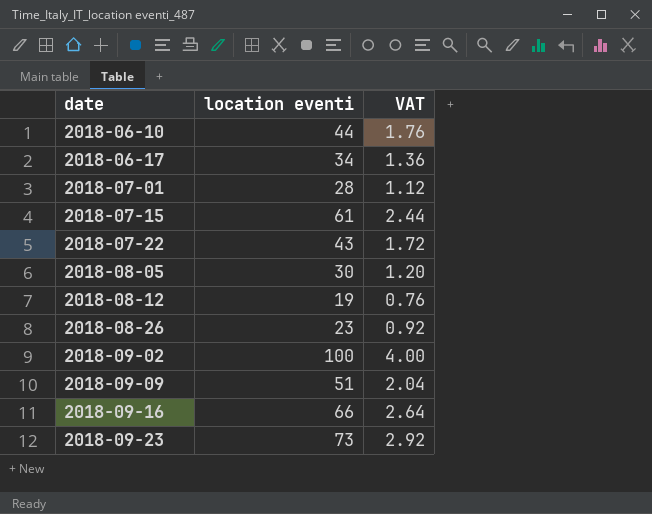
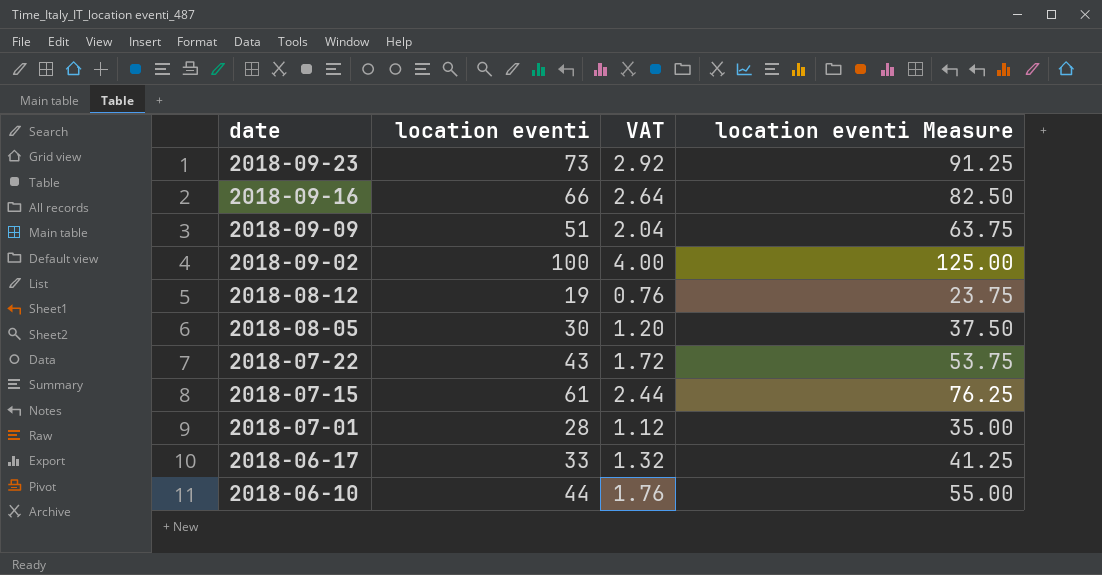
row order: date ascending -> date descending
column location eventi Measure | formula: none -> [location eventi] * 1.25
row 2018-08-26: 23 | 0.92 -> none
2018-06-17 | location eventi: 34 -> 33
2018-06-17 | VAT: 1.36 -> 1.32

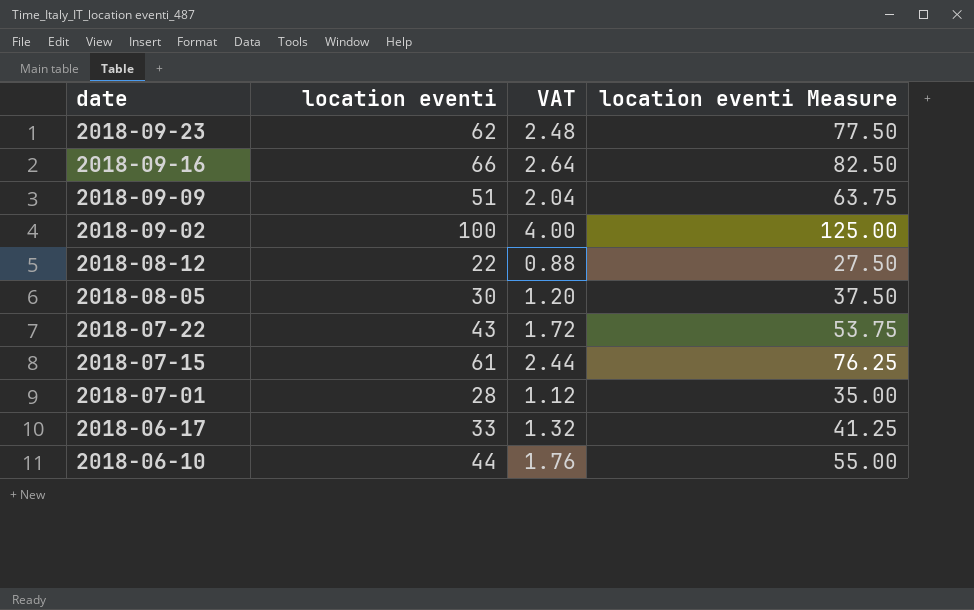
2018-09-23 | location eventi: 73 -> 62
2018-09-23 | VAT: 2.92 -> 2.48
2018-09-23 | location eventi Measure: 91.25 -> 77.50
2018-08-12 | location eventi: 19 -> 22
2018-08-12 | VAT: 0.76 -> 0.88
2018-08-12 | location eventi Measure: 23.75 -> 27.50

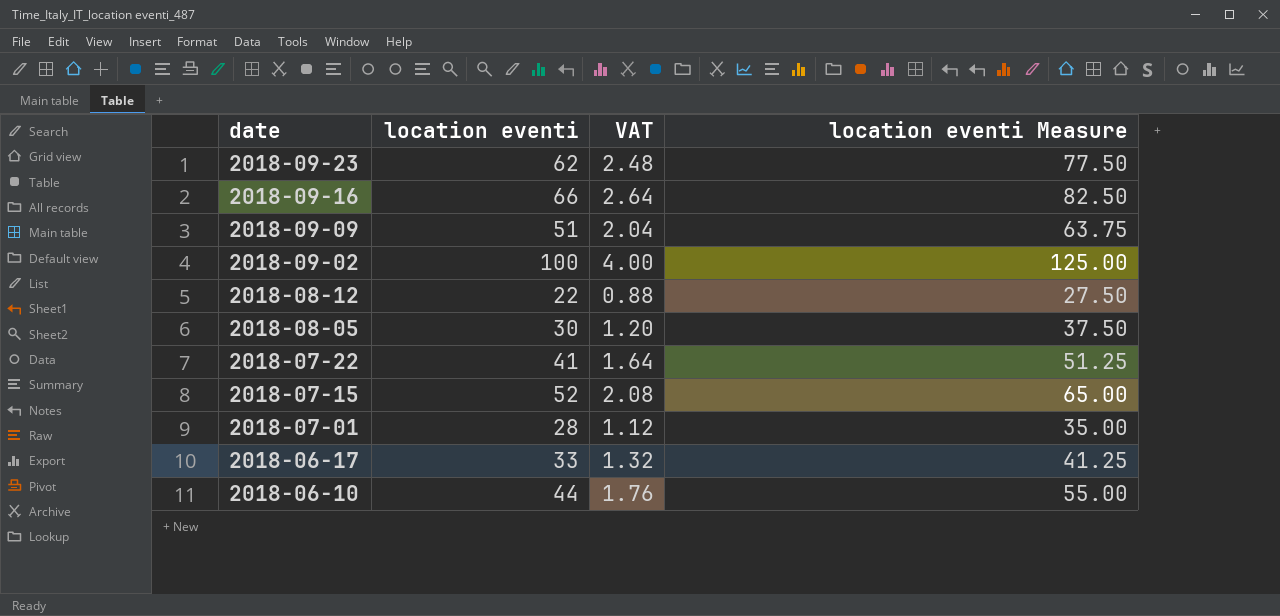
2018-07-22 | location eventi: 43 -> 41
2018-07-22 | VAT: 1.72 -> 1.64
2018-07-22 | location eventi Measure: 53.75 -> 51.25
2018-07-15 | location eventi: 61 -> 52
2018-07-15 | VAT: 2.44 -> 2.08
2018-07-15 | location eventi Measure: 76.25 -> 65.00

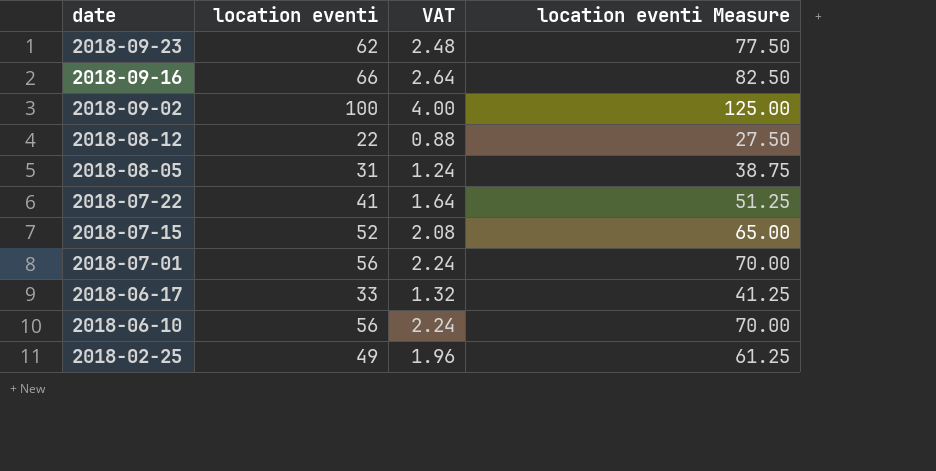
row 2018-09-09: 51 | 2.04 | 63.75 -> none
2018-08-05 | location eventi: 30 -> 31
2018-08-05 | VAT: 1.20 -> 1.24
2018-08-05 | location eventi Measure: 37.50 -> 38.75
2018-07-01 | location eventi: 28 -> 56
2018-07-01 | VAT: 1.12 -> 2.24
2018-07-01 | location eventi Measure: 35.00 -> 70.00
2018-06-10 | location eventi: 44 -> 56
2018-06-10 | VAT: 1.76 -> 2.24
2018-06-10 | location eventi Measure: 55.00 -> 70.00
row 2018-02-25: none -> 49 | 1.96 | 61.25

